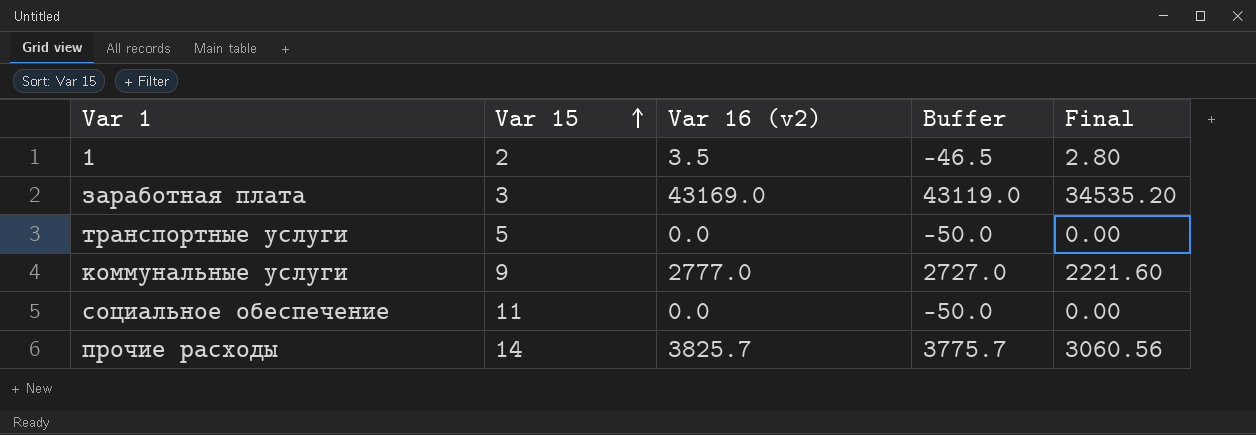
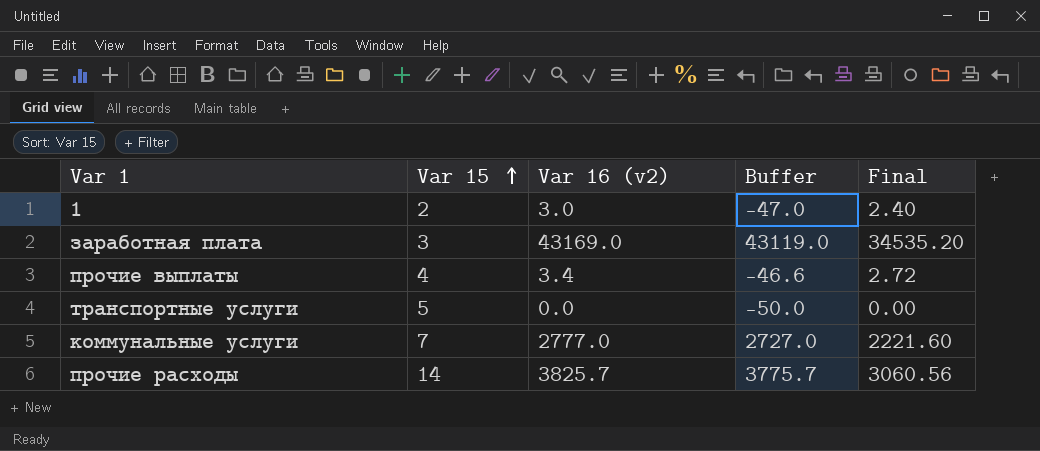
row социальное обеспечение: 11 | 0.0 | -50.0 | 0.00 -> none
1 | Var 16 (v2): 3.5 -> 3.0
1 | Buffer: -46.5 -> -47.0
1 | Final: 2.80 -> 2.40
row прочие выплаты: none -> 4 | 3.4 | -46.6 | 2.72
коммунальные услуги | Var 15: 9 -> 7

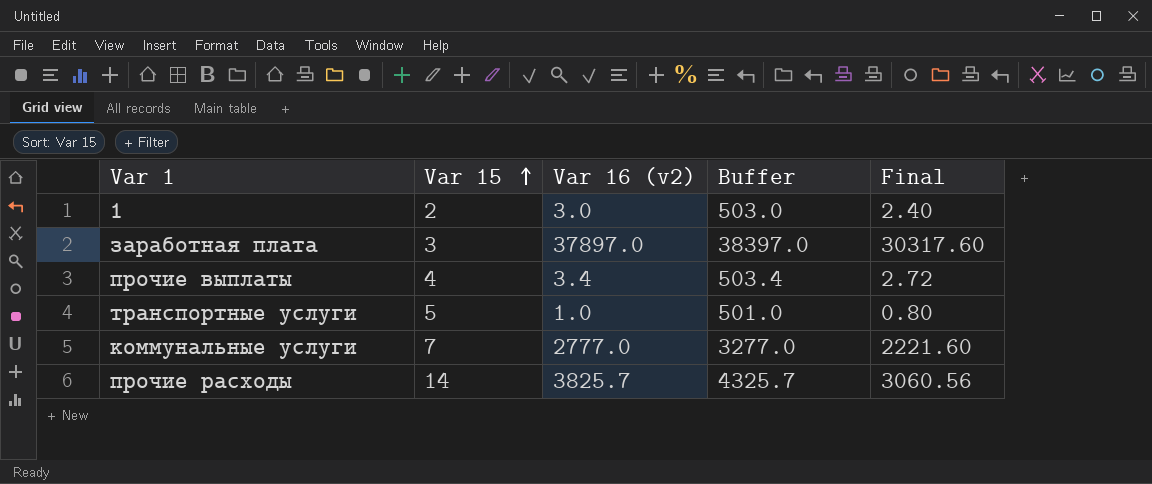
column Buffer | formula: [Var 16 (v2)] - 50 -> [Var 16 (v2)] + 500
заработная плата | Var 16 (v2): 43169.0 -> 37897.0
заработная плата | Final: 34535.20 -> 30317.60
транспортные услуги | Var 16 (v2): 0.0 -> 1.0
транспортные услуги | Final: 0.00 -> 0.80

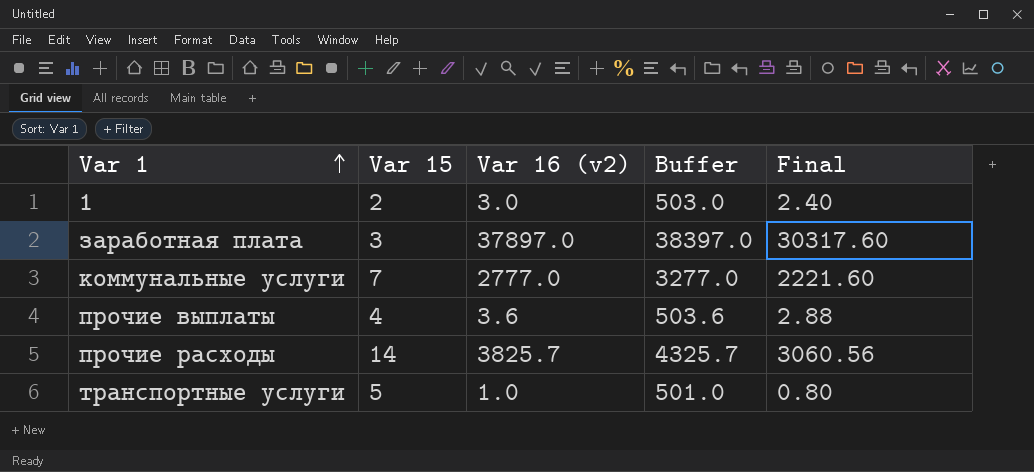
row order: Var 15 ascending -> Var 1 ascending
прочие выплаты | Var 16 (v2): 3.4 -> 3.6
прочие выплаты | Buffer: 503.4 -> 503.6
прочие выплаты | Final: 2.72 -> 2.88

